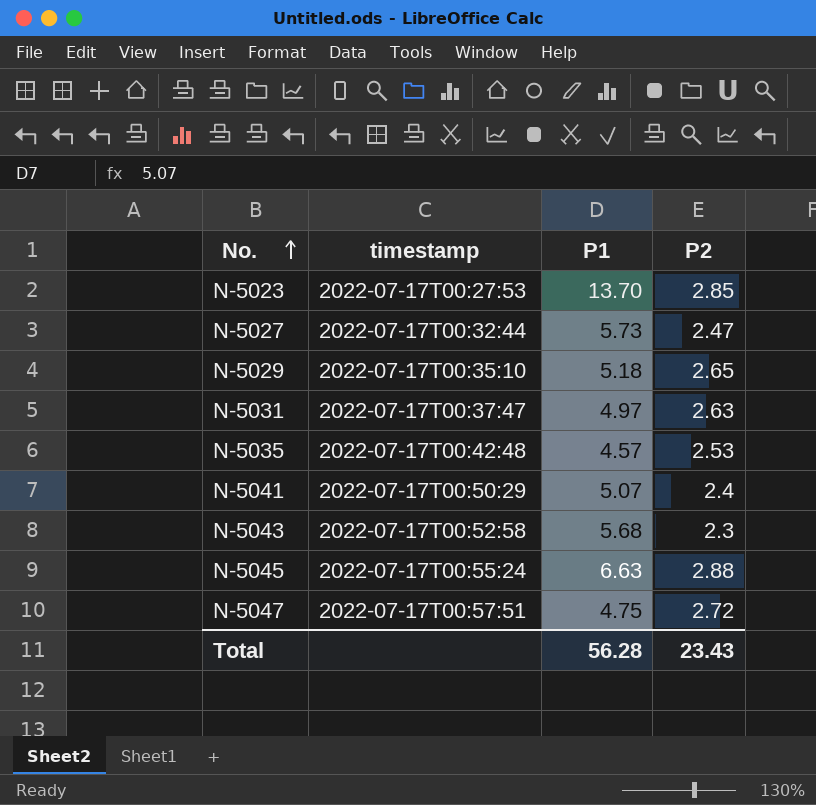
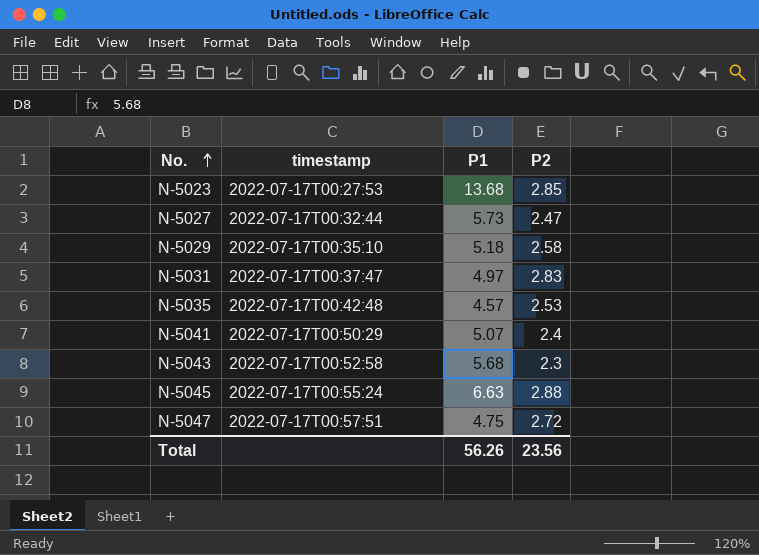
N-5023 | P1: 13.70 -> 13.68
N-5029 | P2: 2.65 -> 2.58
N-5031 | P2: 2.63 -> 2.83
Total | P1: 56.28 -> 56.26
Total | P2: 23.43 -> 23.56

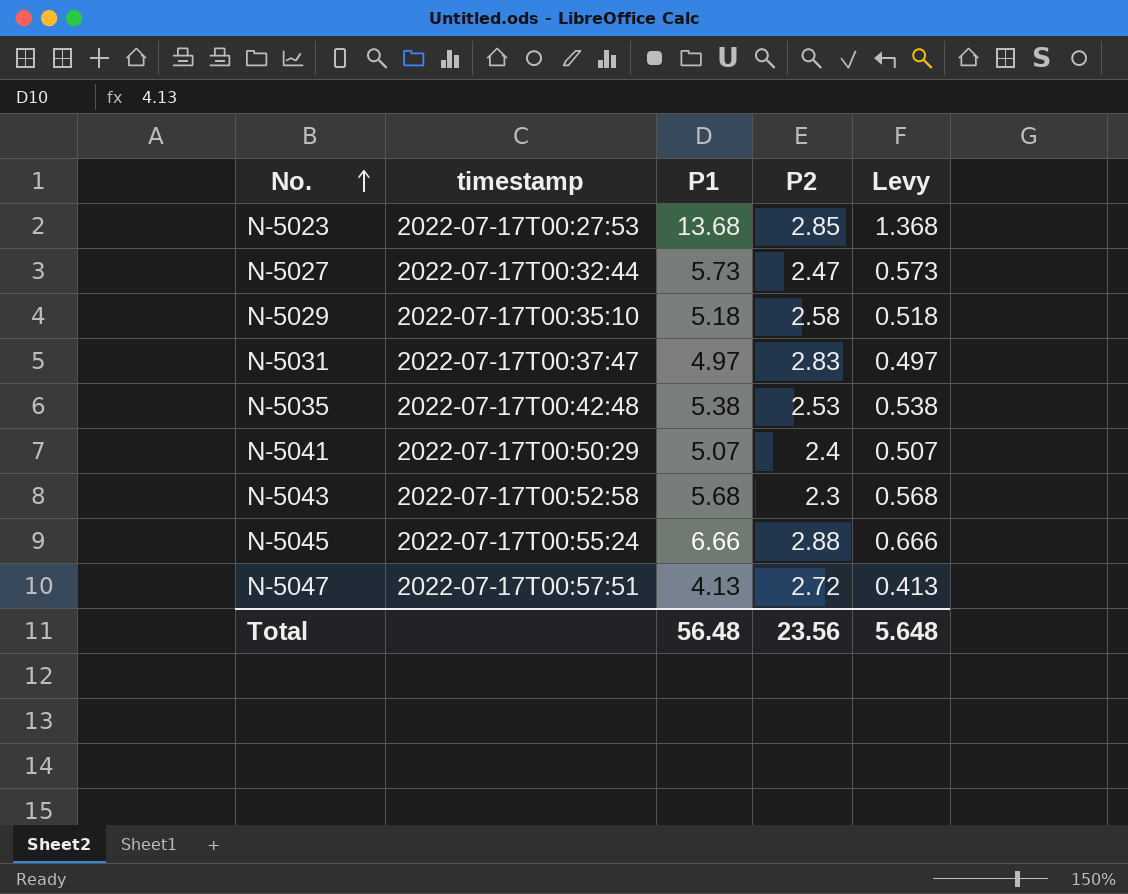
column Levy | formula: none -> [P1] * 0.1
N-5035 | P1: 4.57 -> 5.38
N-5045 | P1: 6.63 -> 6.66
N-5047 | P1: 4.75 -> 4.13
Total | P1: 56.26 -> 56.48

